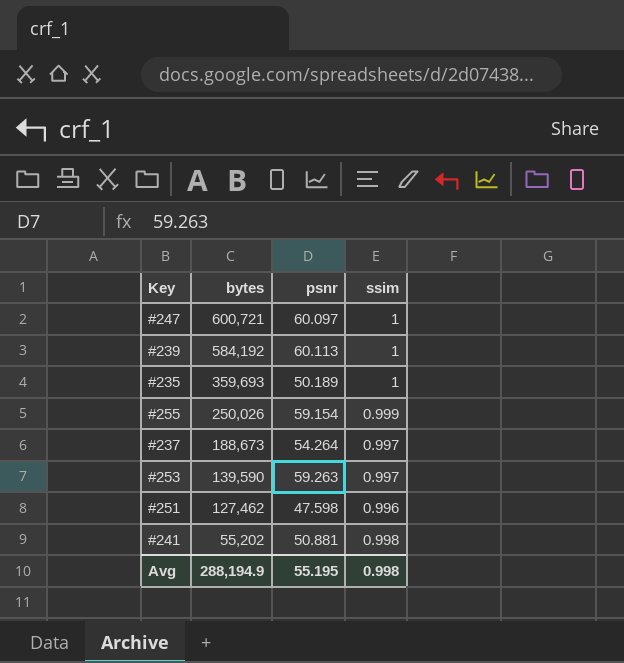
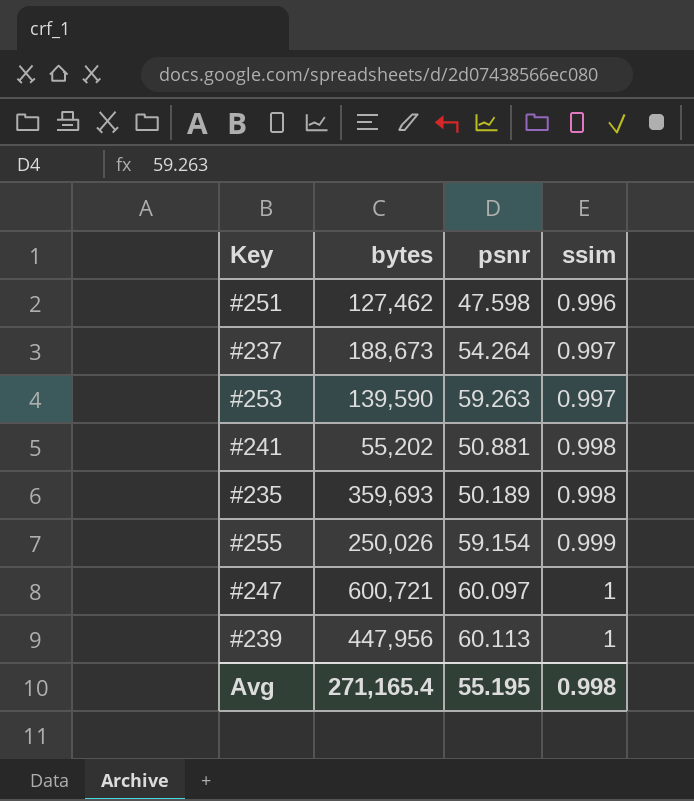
row order: bytes descending -> ssim ascending
#235 | ssim: 1 -> 0.998
#239 | bytes: 584,192 -> 447,956
Avg | bytes: 288,194.9 -> 271,165.4

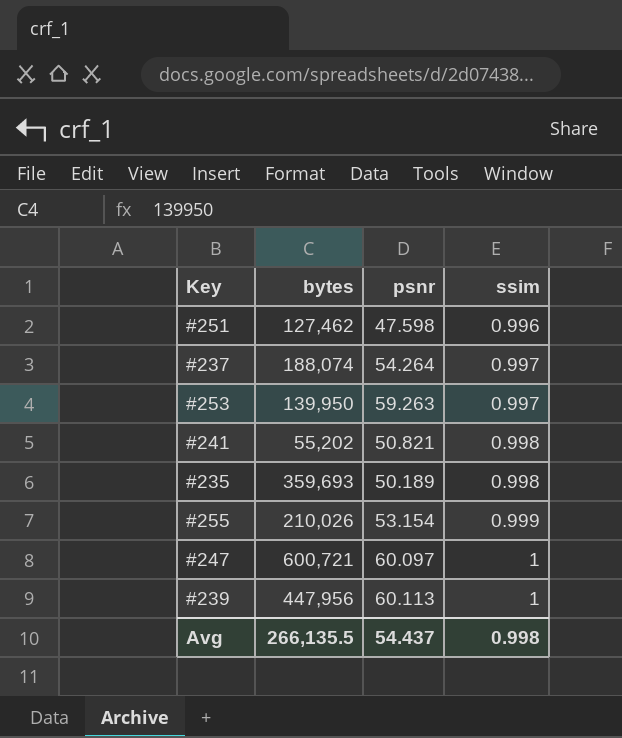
#237 | bytes: 188,673 -> 188,074
#253 | bytes: 139,590 -> 139,950
#241 | psnr: 50.881 -> 50.821
#255 | bytes: 250,026 -> 210,026
#255 | psnr: 59.154 -> 53.154
Avg | bytes: 271,165.4 -> 266,135.5
Avg | psnr: 55.195 -> 54.437

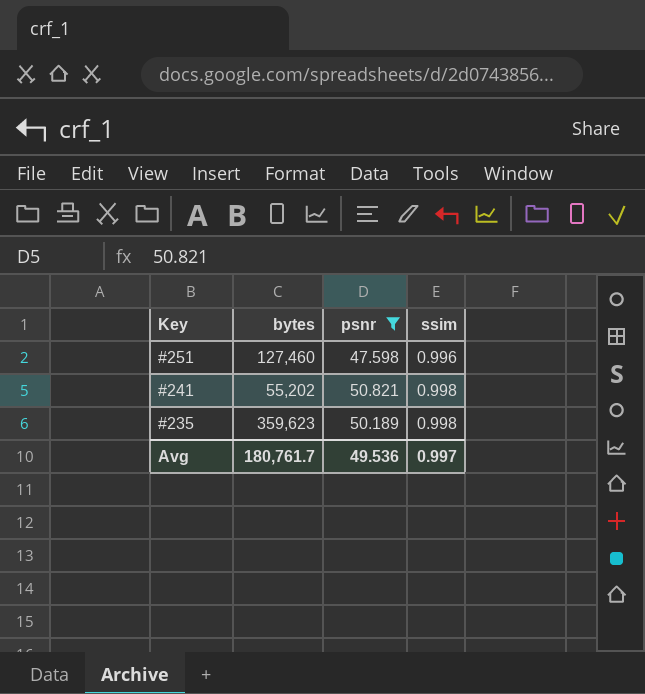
filter: none -> psnr <= 50.821
#251 | bytes: 127,462 -> 127,460
#235 | bytes: 359,693 -> 359,623
Avg | bytes: 266,135.5 -> 180,761.7
Avg | psnr: 54.437 -> 49.536
Avg | ssim: 0.998 -> 0.997

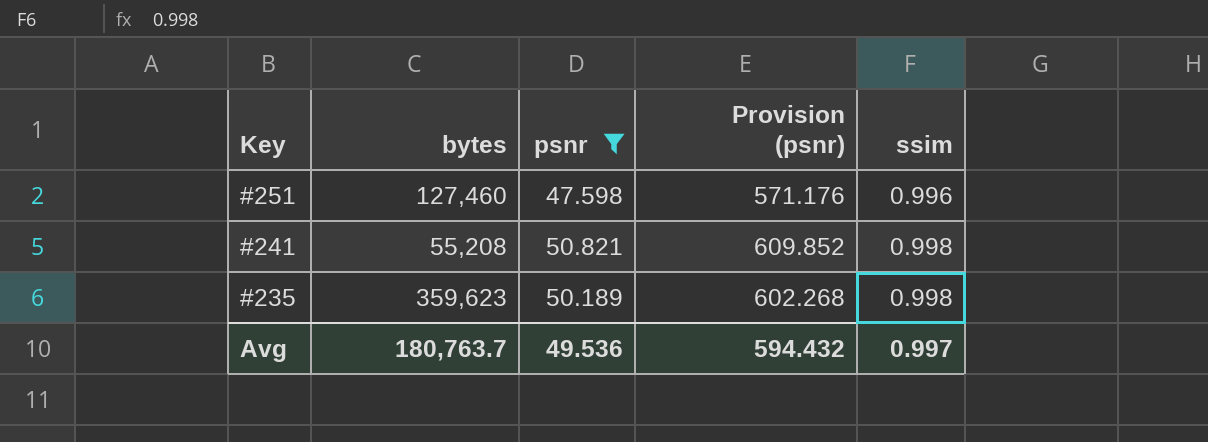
column Provision (psnr) | formula: none -> [psnr] * 12
#241 | bytes: 55,202 -> 55,208
Avg | bytes: 180,761.7 -> 180,763.7

